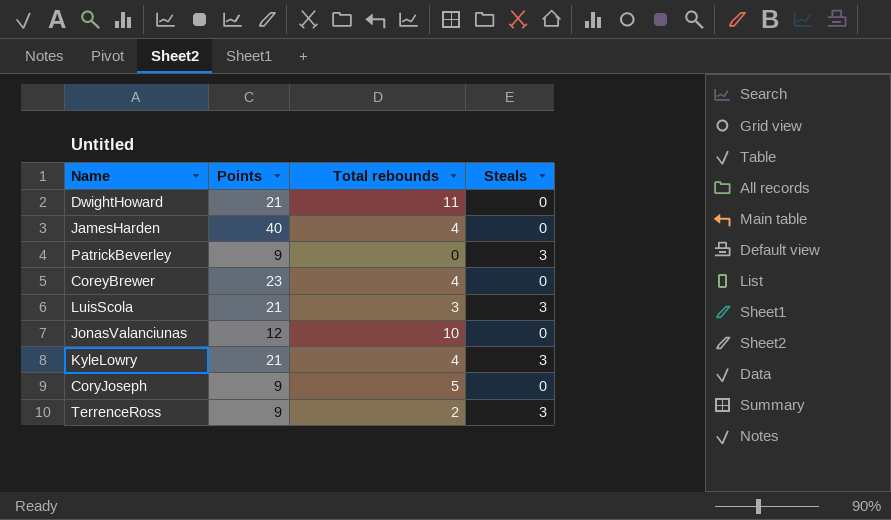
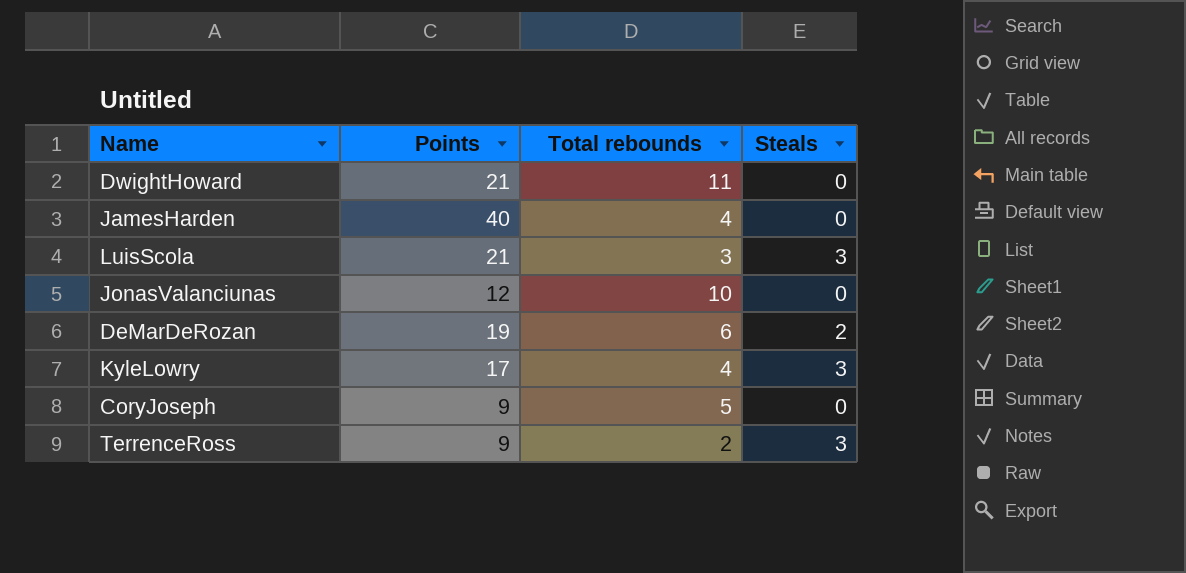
row PatrickBeverley: 9 | 0 | 3 -> none
row CoreyBrewer: 23 | 4 | 0 -> none
row DeMarDeRozan: none -> 19 | 6 | 2
KyleLowry | Points: 21 -> 17

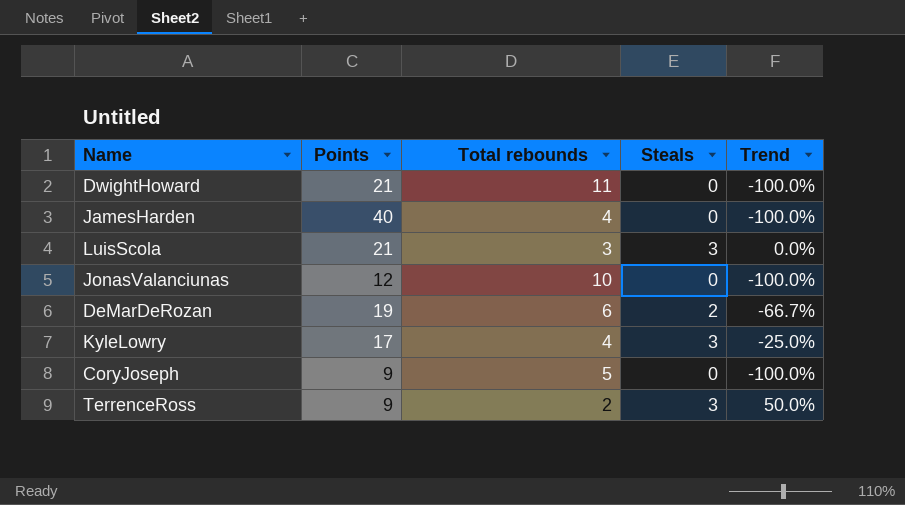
column Trend | formula: none -> ([Steals] - [Total rebounds]) / [Total rebounds]

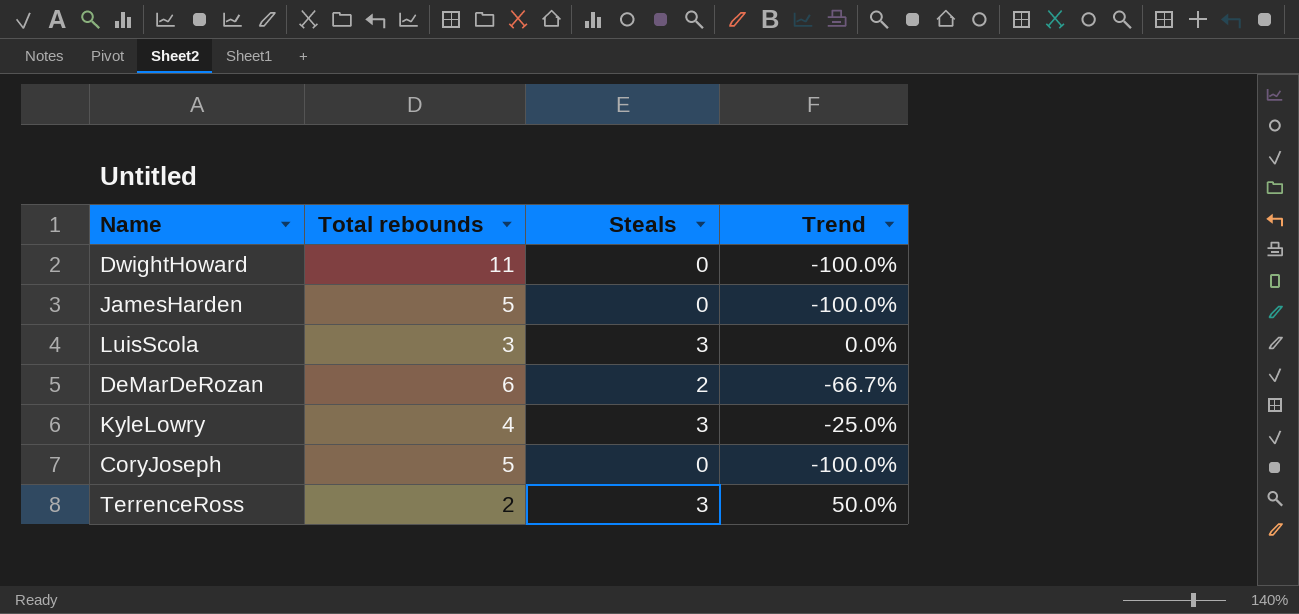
column Points | position: 2 -> none
row JonasValanciunas: 12 | 10 | 0 | -100.0% -> none
JamesHarden | Total rebounds: 4 -> 5

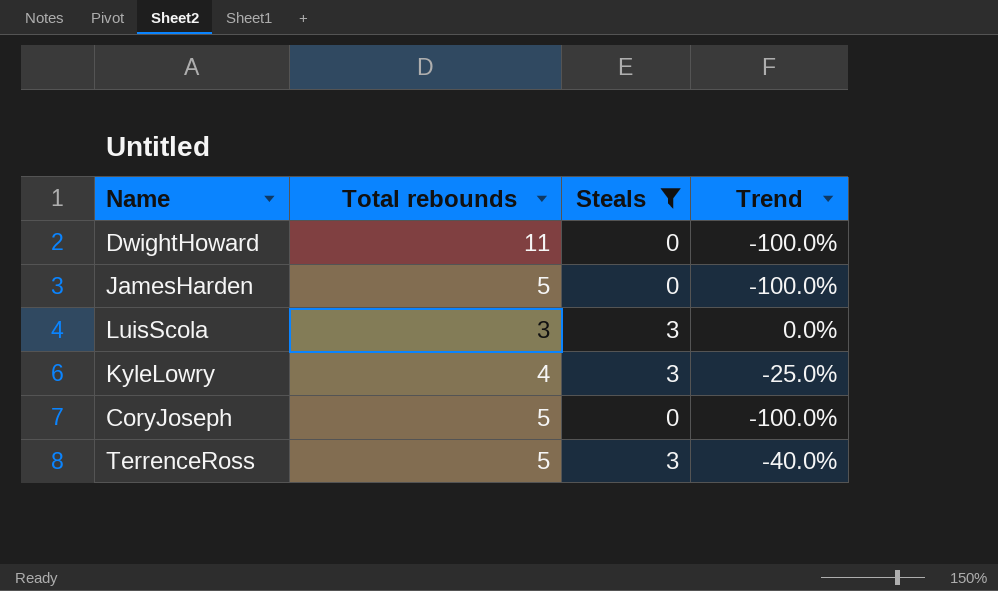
filter: none -> Steals != 2
TerrenceRoss | Total rebounds: 2 -> 5
TerrenceRoss | Trend: 50.0% -> -40.0%

